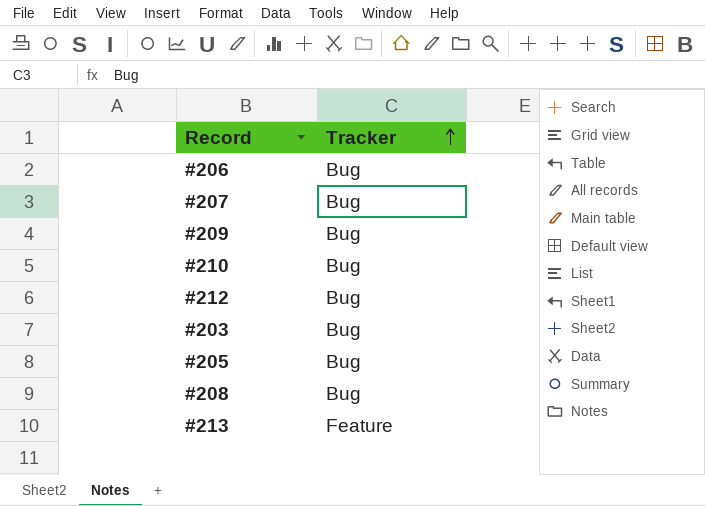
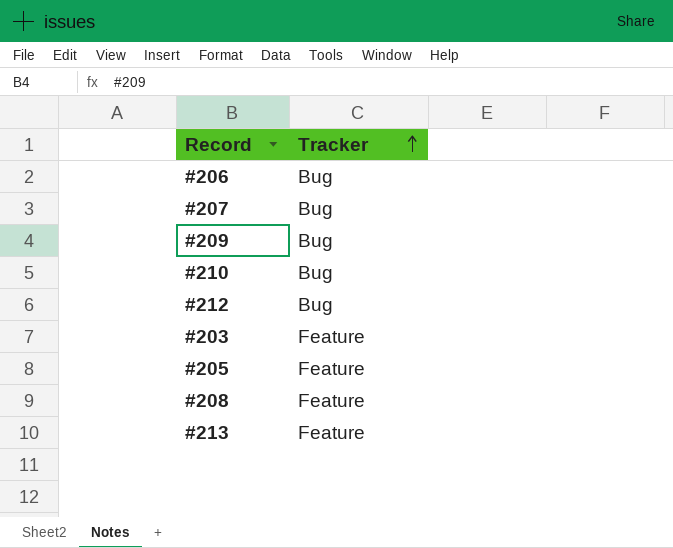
#203 | Tracker: Bug -> Feature
#205 | Tracker: Bug -> Feature
#208 | Tracker: Bug -> Feature

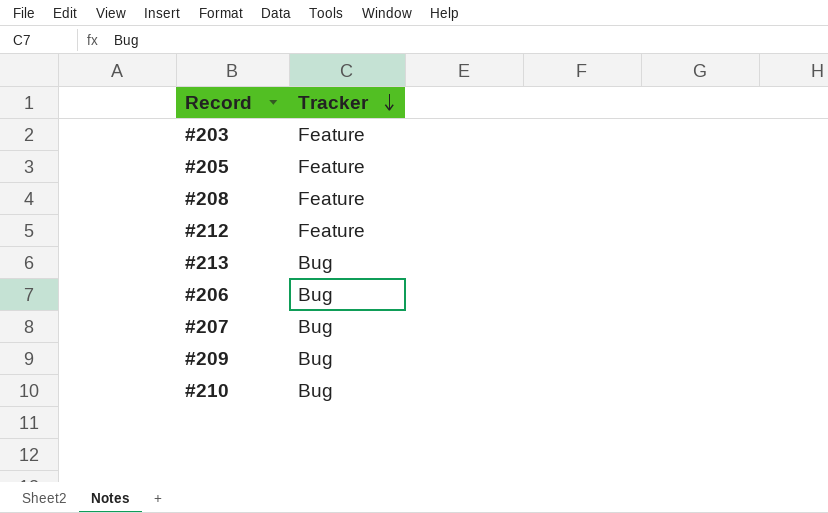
row order: Tracker ascending -> Tracker descending
#212 | Tracker: Bug -> Feature
#213 | Tracker: Feature -> Bug

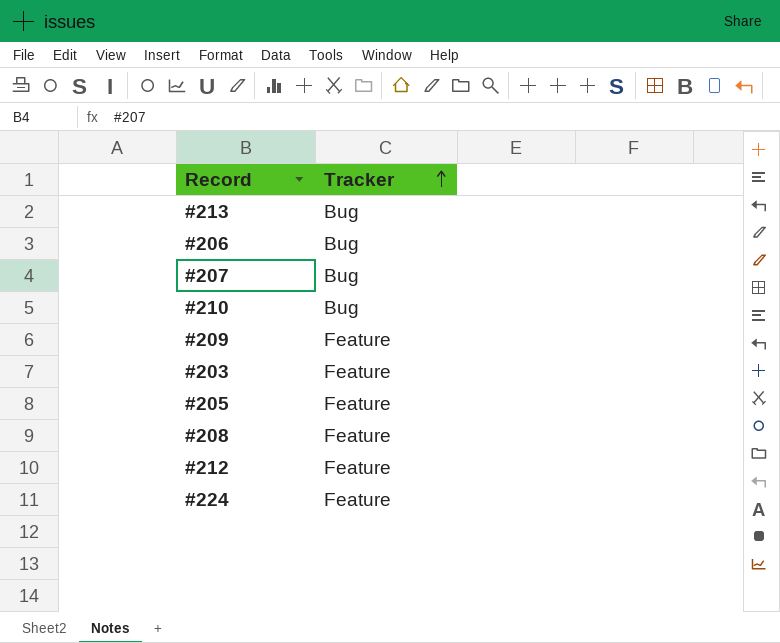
row order: Tracker descending -> Tracker ascending
#209 | Tracker: Bug -> Feature
row #224: none -> Feature

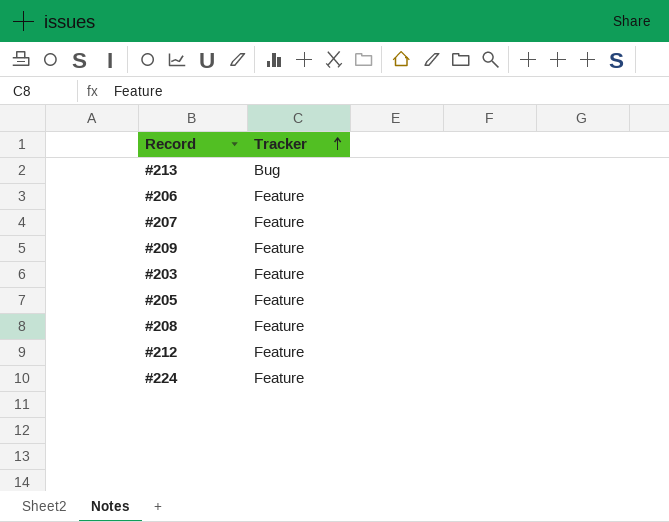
row #210: Bug -> none
#206 | Tracker: Bug -> Feature
#207 | Tracker: Bug -> Feature

